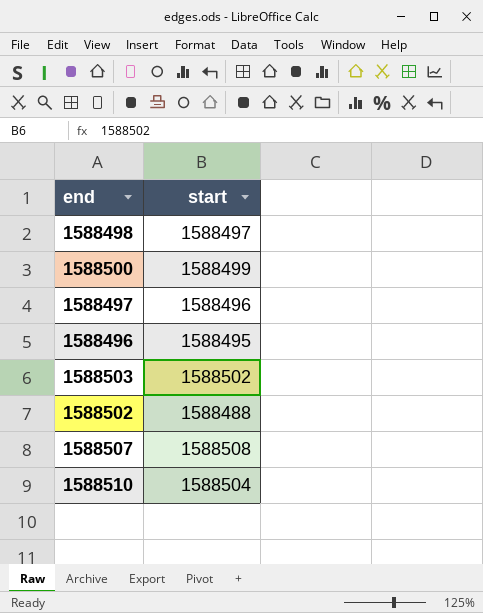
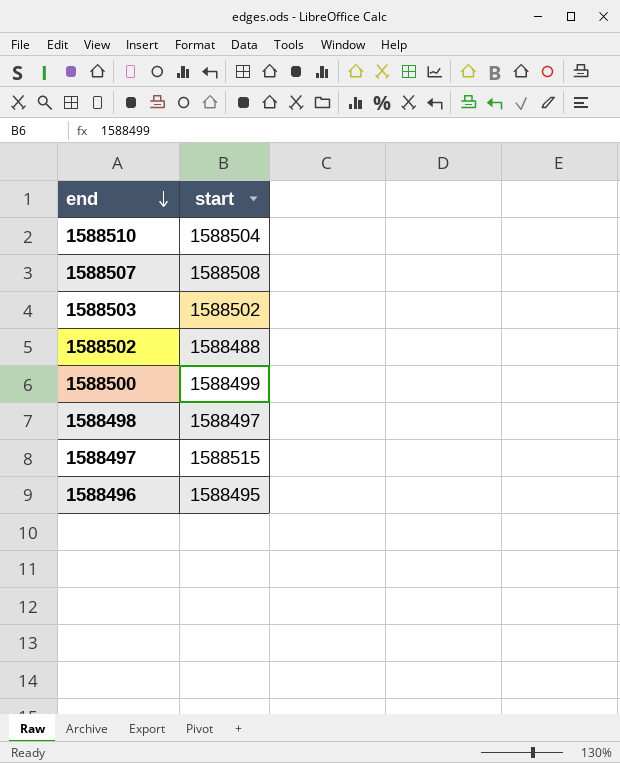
row order: none -> end descending
1588497 | start: 1588496 -> 1588515

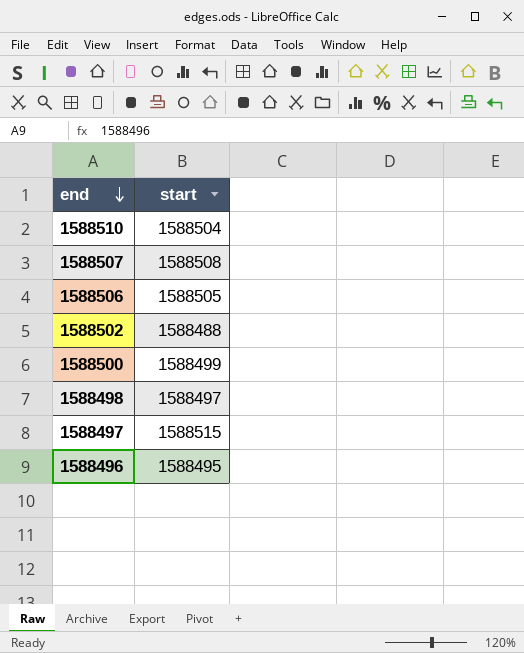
row 1588503: 1588502 -> none
row 1588506: none -> 1588505

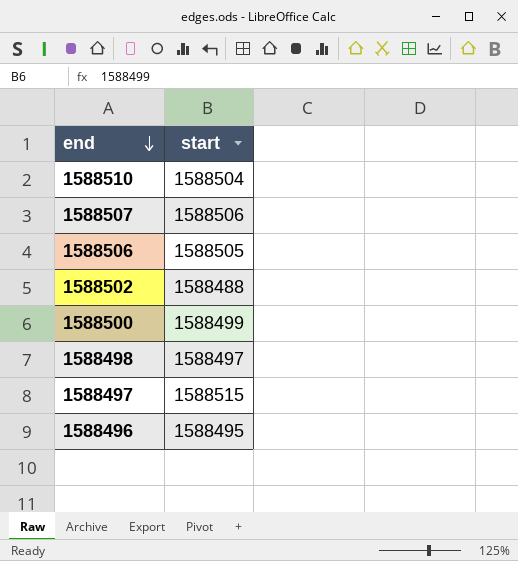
1588507 | start: 1588508 -> 1588506

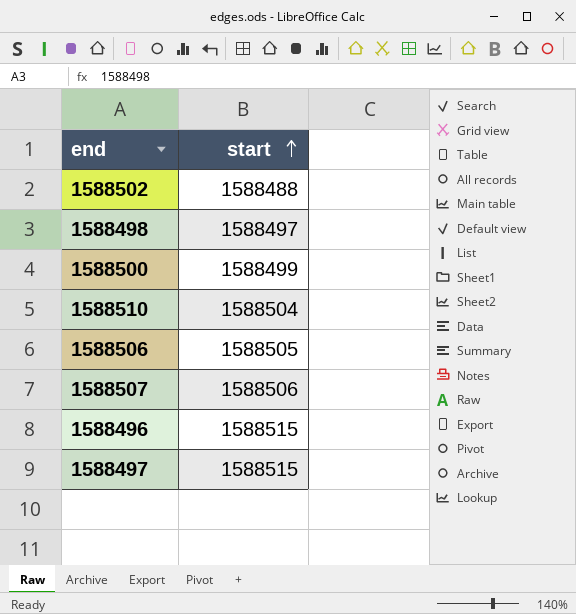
row order: end descending -> start ascending
1588496 | start: 1588495 -> 1588515

